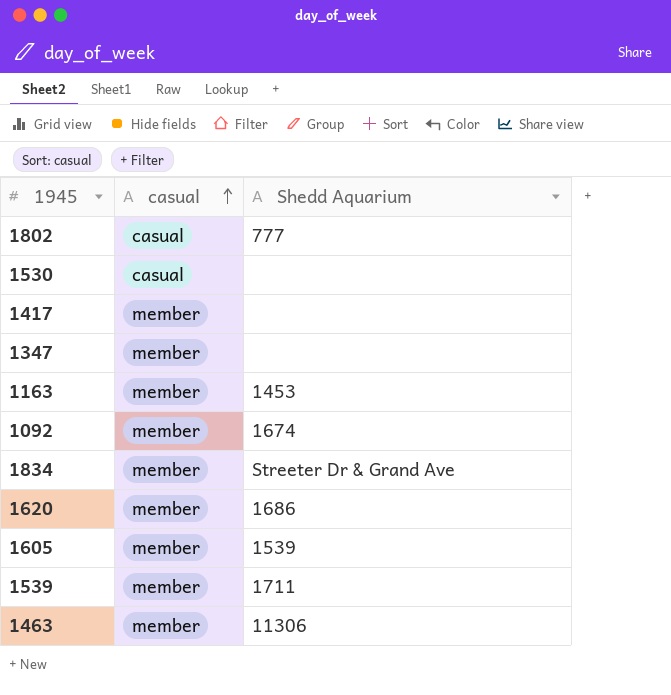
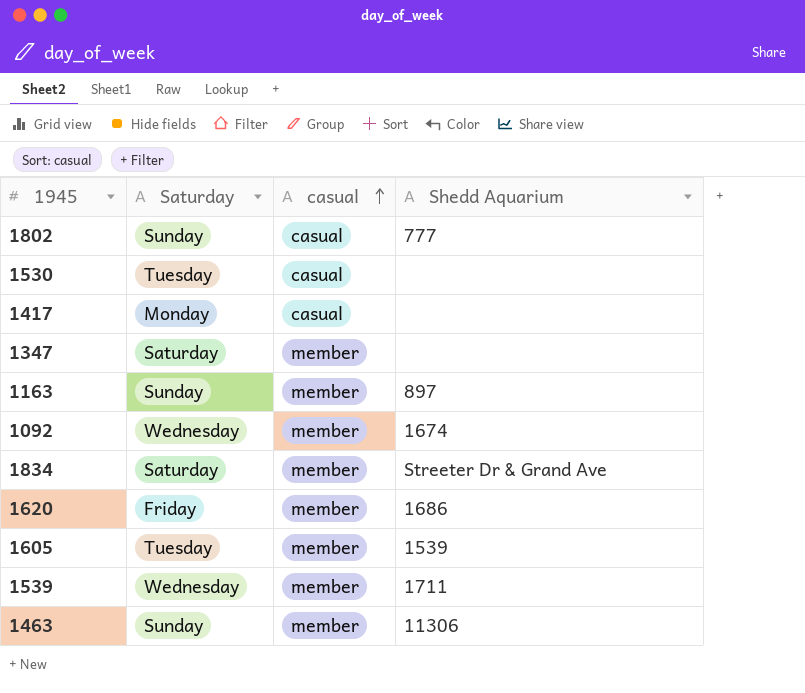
column Saturday | position: none -> 2
1417 | casual: member -> casual
1163 | Shedd Aquarium: 1453 -> 897

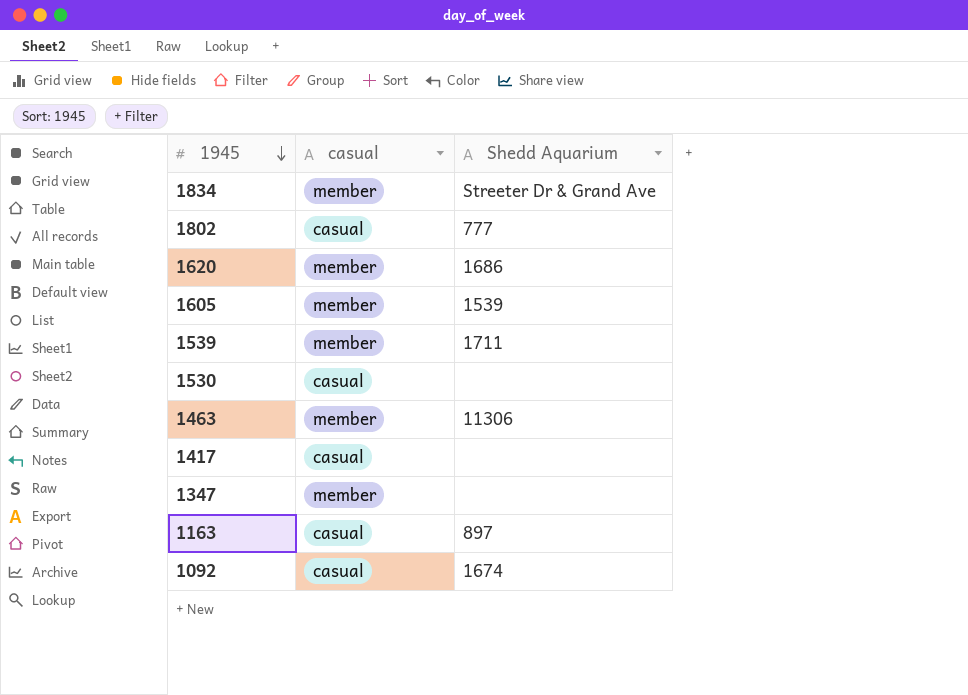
row order: casual ascending -> 1945 descending
column Saturday | position: 2 -> none
1163 | casual: member -> casual
1092 | casual: member -> casual

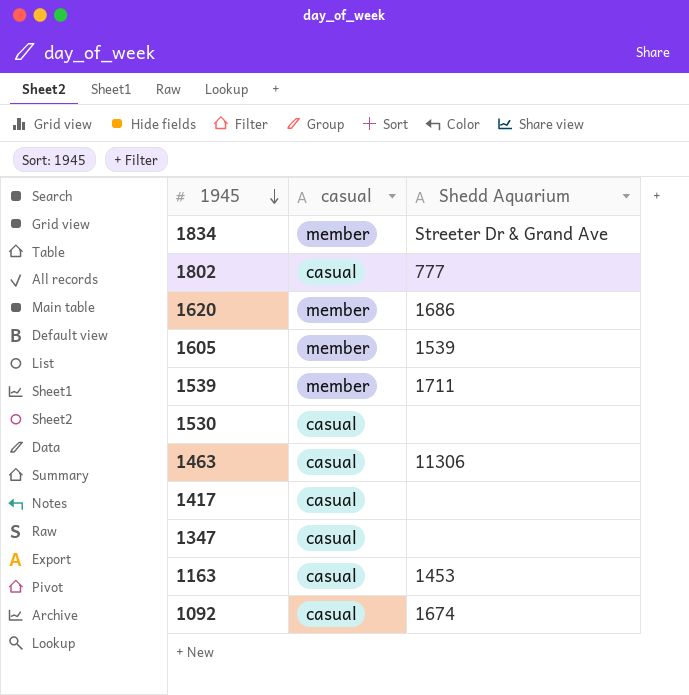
1463 | casual: member -> casual
1347 | casual: member -> casual
1163 | Shedd Aquarium: 897 -> 1453

